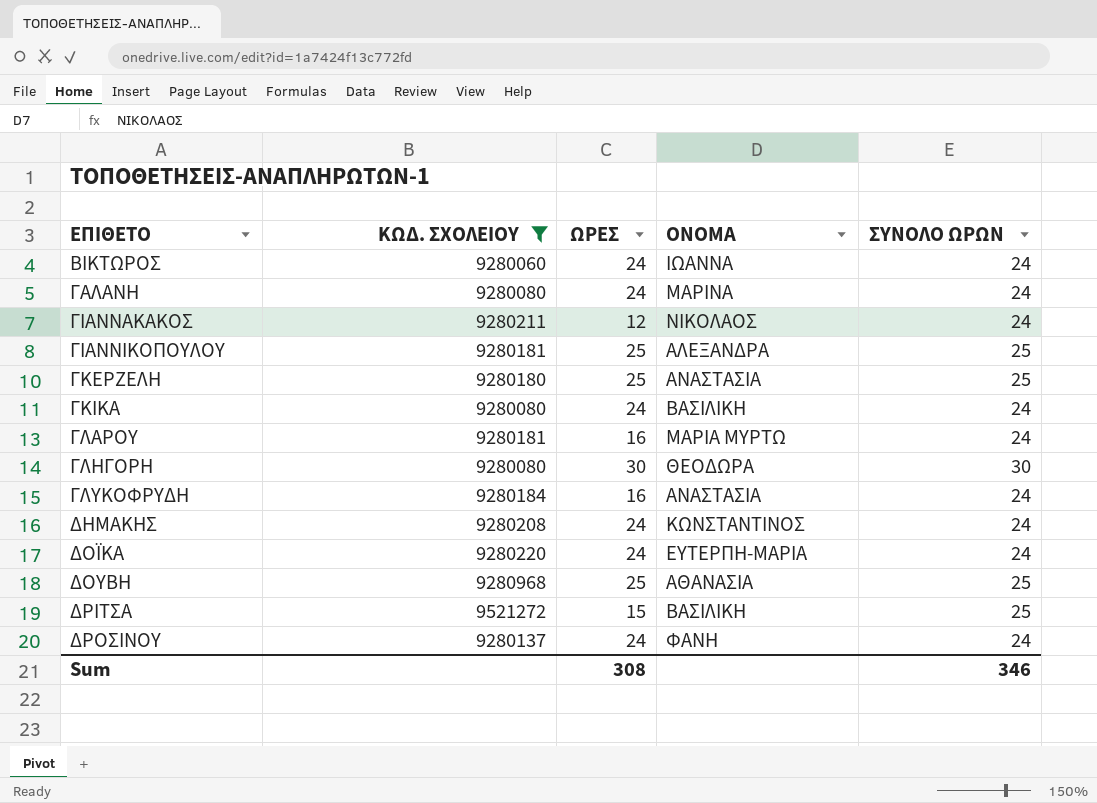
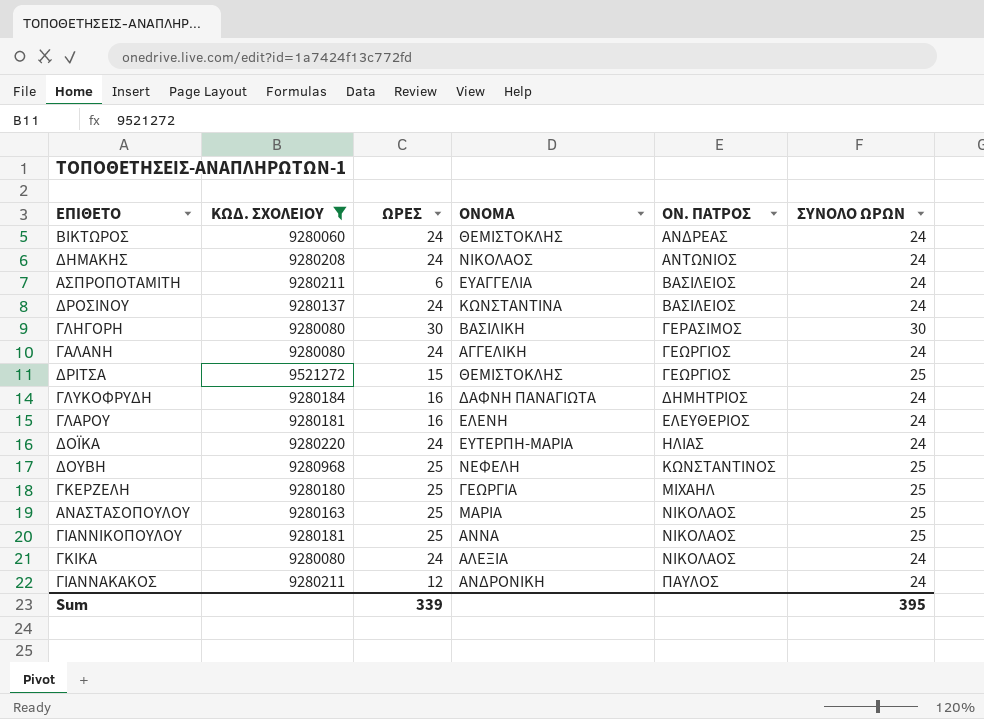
row order: ΕΠΙΘΕΤΟ ascending -> ΟΝ. ΠΑΤΡOΣ ascending
column ΟΝ. ΠΑΤΡOΣ | position: none -> 5
ΒΙΚΤΩΡΟΣ | ΟΝΟΜΑ: ΙΩΑΝΝΑ -> ΘΕΜΙΣΤΟΚΛΗΣ
ΔΗΜΑΚΗΣ | ΟΝΟΜΑ: ΚΩΝΣΤΑΝΤΙΝΟΣ -> ΝΙΚΟΛΑΟΣ
row ΑΣΠΡΟΠΟΤΑΜΙΤΗ: none -> 9280211 | 6 | ΕΥΑΓΓΕΛΙΑ | ΒΑΣΙΛΕΙΟΣ | 24
ΔΡΟΣΙΝΟΥ | ΟΝΟΜΑ: ΦΑΝΗ -> ΚΩΝΣΤΑΝΤΙΝΑ
ΓΛΗΓΟΡΗ | ΟΝΟΜΑ: ΘΕΟΔΩΡΑ -> ΒΑΣΙΛΙΚΗ
ΓΑΛΑΝΗ | ΟΝΟΜΑ: ΜΑΡΙΝΑ -> ΑΓΓΕΛΙΚΗ
ΔΡΙΤΣΑ | ΟΝΟΜΑ: ΒΑΣΙΛΙΚΗ -> ΘΕΜΙΣΤΟΚΛΗΣ
ΓΛΥΚΟΦΡΥΔΗ | ΟΝΟΜΑ: ΑΝΑΣΤΑΣΙΑ -> ΔΑΦΝΗ ΠΑΝΑΓΙΩΤΑ
ΓΛΑΡΟΥ | ΟΝΟΜΑ: ΜΑΡΙΑ ΜΥΡΤΩ -> ΕΛΕΝΗ
ΔΟΥΒΗ | ΟΝΟΜΑ: ΑΘΑΝΑΣΙΑ -> ΝΕΦΕΛΗ
ΓΚΕΡΖΕΛΗ | ΟΝΟΜΑ: ΑΝΑΣΤΑΣΙΑ -> ΓΕΩΡΓΙΑ
row ΑΝΑΣΤΑΣΟΠΟΥΛΟΥ: none -> 9280163 | 25 | ΜΑΡΙΑ | ΝΙΚΟΛΑΟΣ | 25
ΓΙΑΝΝΙΚΟΠΟΥΛΟΥ | ΟΝΟΜΑ: ΑΛΕΞΑΝΔΡΑ -> ΑΝΝΑ
ΓΚΙΚΑ | ΟΝΟΜΑ: ΒΑΣΙΛΙΚΗ -> ΑΛΕΞΙΑ
ΓΙΑΝΝΑΚΑΚΟΣ | ΟΝΟΜΑ: ΝΙΚΟΛΑΟΣ -> ΑΝΔΡΟΝΙΚΗ
Sum | ΩΡΕΣ: 308 -> 339
Sum | ΣΥΝΟΛΟ ΩΡΩΝ: 346 -> 395

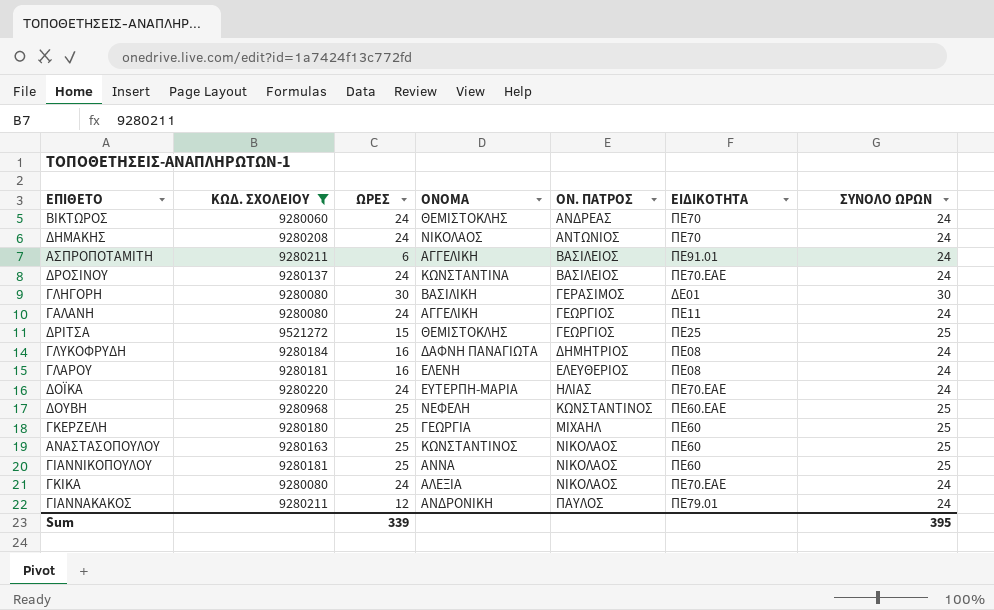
column ΕΙΔΙΚΟΤΗΤΑ | position: none -> 6
ΑΣΠΡΟΠΟΤΑΜΙΤΗ | ΟΝΟΜΑ: ΕΥΑΓΓΕΛΙΑ -> ΑΓΓΕΛΙΚΗ
ΑΝΑΣΤΑΣΟΠΟΥΛΟΥ | ΟΝΟΜΑ: ΜΑΡΙΑ -> ΚΩΝΣΤΑΝΤΙΝΟΣ

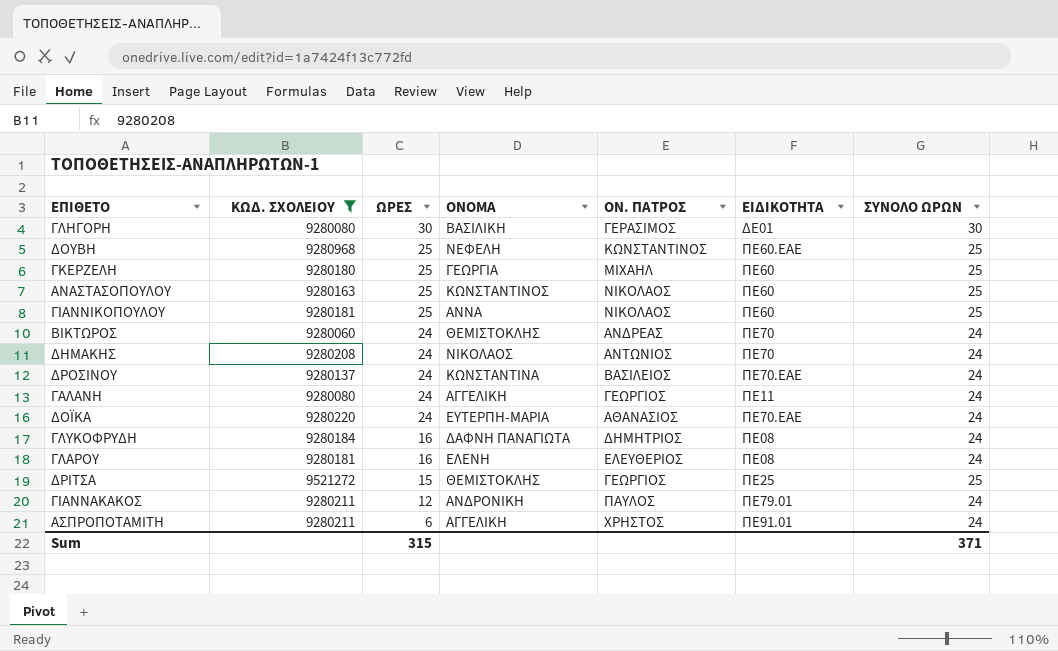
row order: ΟΝ. ΠΑΤΡOΣ ascending -> ΩΡΕΣ descending
row ΓΚΙΚΑ: 9280080 | 24 | ΑΛΕΞΙΑ | ΝΙΚΟΛΑΟΣ | ΠΕ70.ΕΑΕ | 24 -> none
ΔΟΪΚΑ | ΟΝ. ΠΑΤΡOΣ: ΗΛΙΑΣ -> ΑΘΑΝΑΣΙΟΣ
ΑΣΠΡΟΠΟΤΑΜΙΤΗ | ΟΝ. ΠΑΤΡOΣ: ΒΑΣΙΛΕΙΟΣ -> ΧΡΗΣΤΟΣ
Sum | ΩΡΕΣ: 339 -> 315
Sum | ΣΥΝΟΛΟ ΩΡΩΝ: 395 -> 371

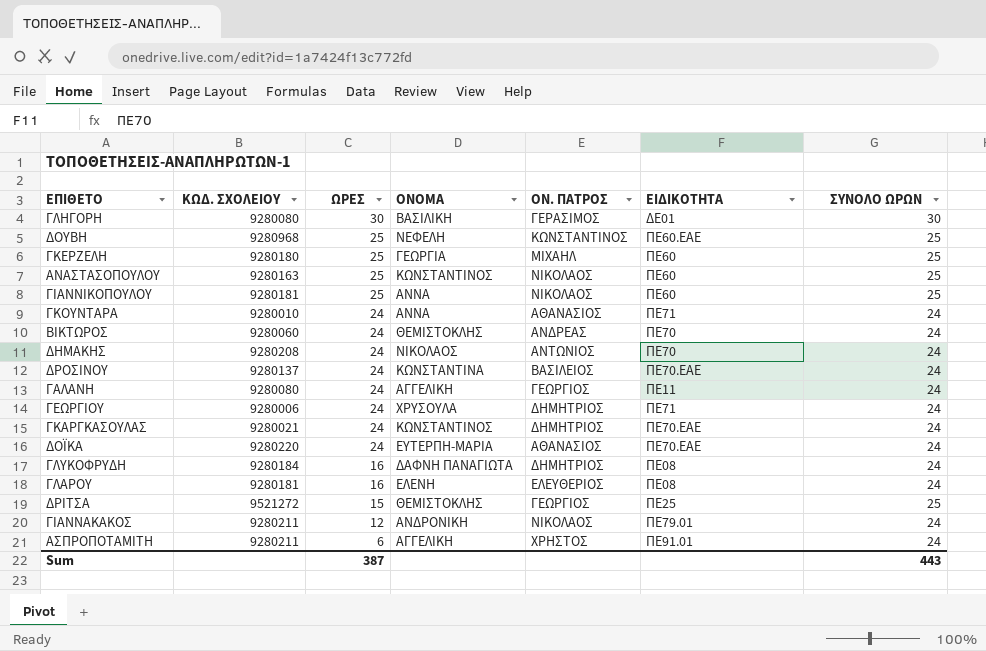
filter: ΚΩΔ. ΣΧΟΛΕΙΟΥ >= 9280060 -> none
ΓΙΑΝΝΑΚΑΚΟΣ | ΟΝ. ΠΑΤΡOΣ: ΠΑΥΛΟΣ -> ΝΙΚΟΛΑΟΣ
Sum | ΩΡΕΣ: 315 -> 387
Sum | ΣΥΝΟΛΟ ΩΡΩΝ: 371 -> 443

